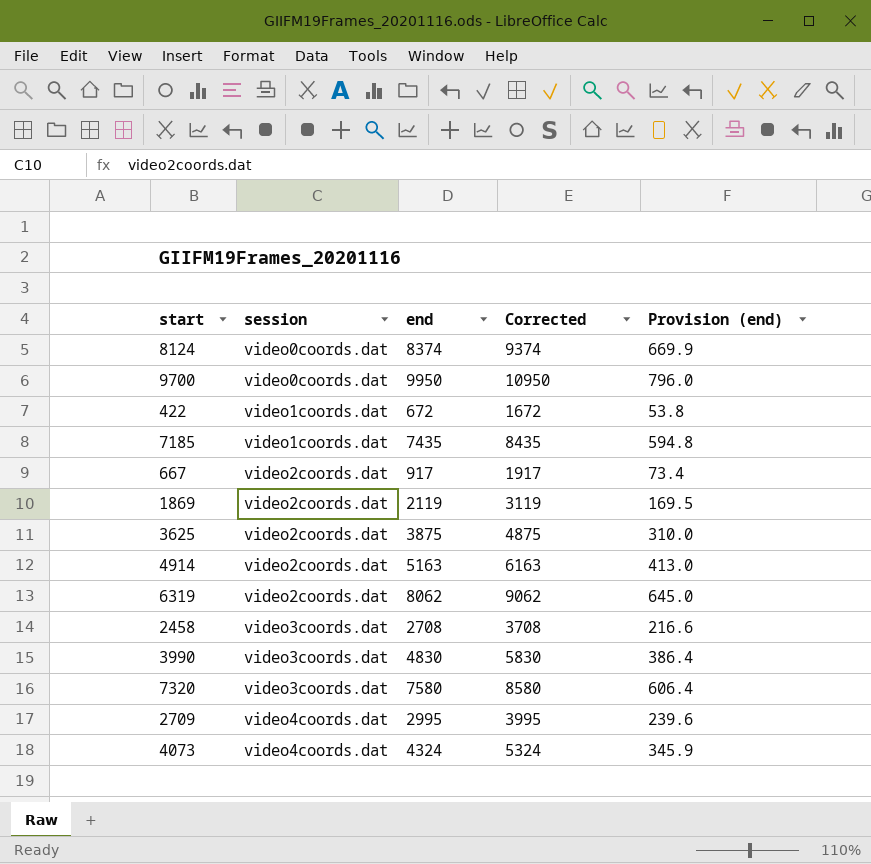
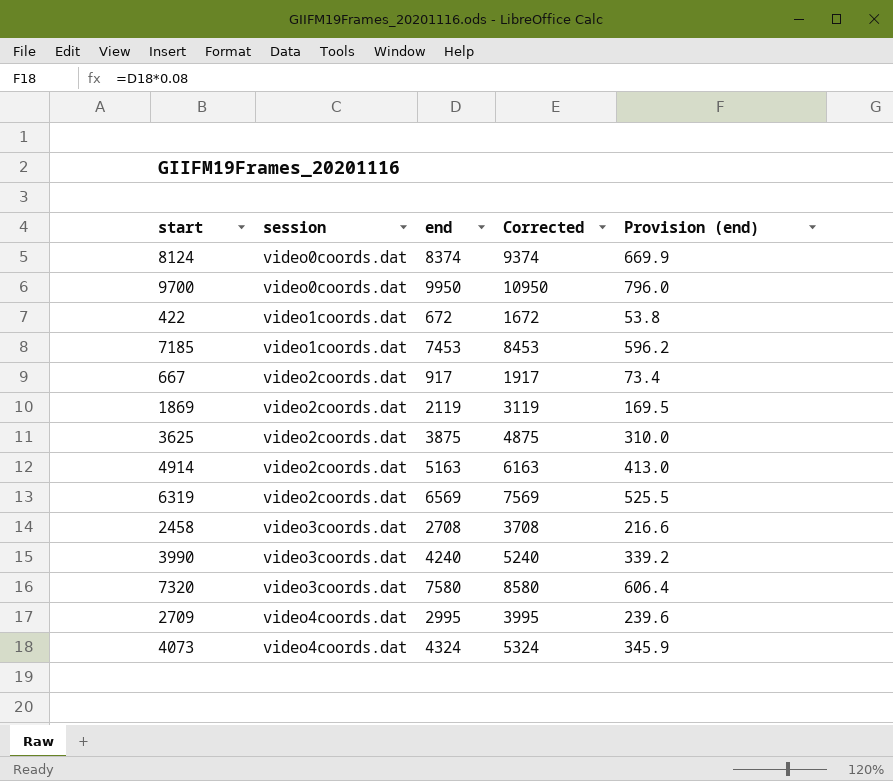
7185 | end: 7435 -> 7453
7185 | Corrected: 8435 -> 8453
7185 | Provision (end): 594.8 -> 596.2
6319 | end: 8062 -> 6569
6319 | Corrected: 9062 -> 7569
6319 | Provision (end): 645.0 -> 525.5
3990 | end: 4830 -> 4240
3990 | Corrected: 5830 -> 5240
3990 | Provision (end): 386.4 -> 339.2

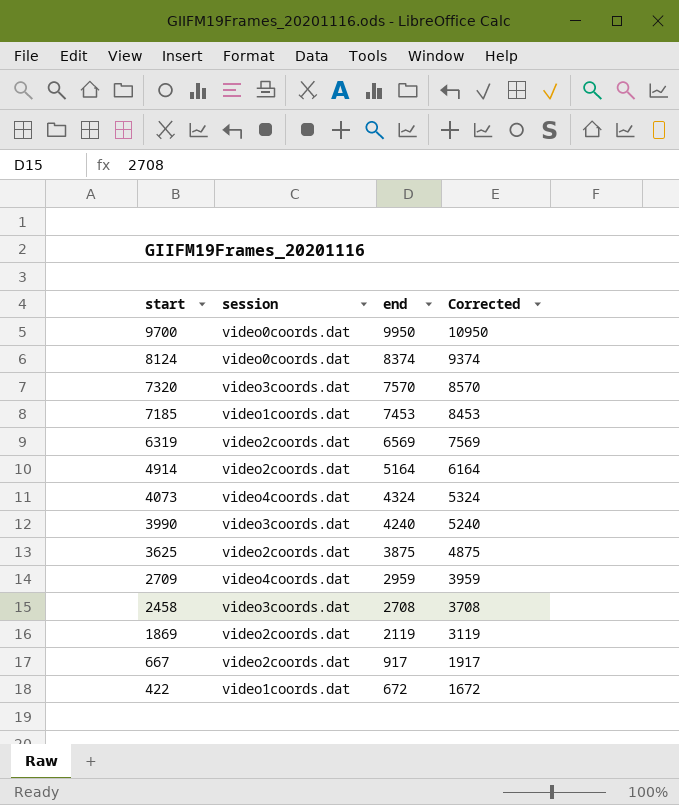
row order: session ascending -> start descending
column Provision (end) | formula: [end] * 0.08 -> none
7320 | end: 7580 -> 7570
7320 | Corrected: 8580 -> 8570
4914 | end: 5163 -> 5164
4914 | Corrected: 6163 -> 6164
2709 | end: 2995 -> 2959
2709 | Corrected: 3995 -> 3959

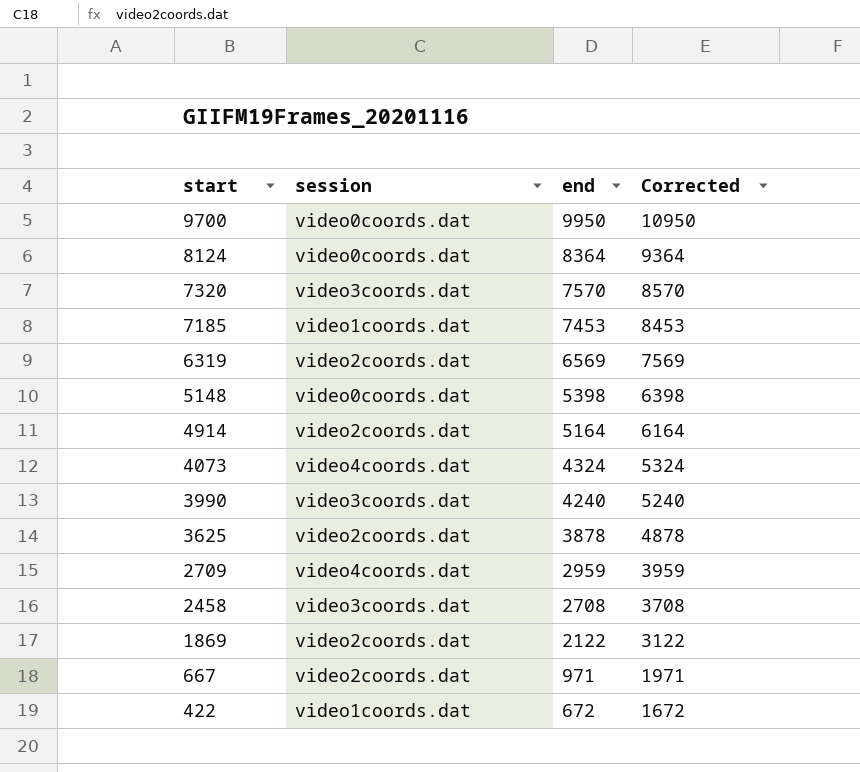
8124 | end: 8374 -> 8364
8124 | Corrected: 9374 -> 9364
row 5148: none -> video0coords.dat | 5398 | 6398
3625 | end: 3875 -> 3878
3625 | Corrected: 4875 -> 4878
1869 | end: 2119 -> 2122
1869 | Corrected: 3119 -> 3122
667 | end: 917 -> 971
667 | Corrected: 1917 -> 1971

